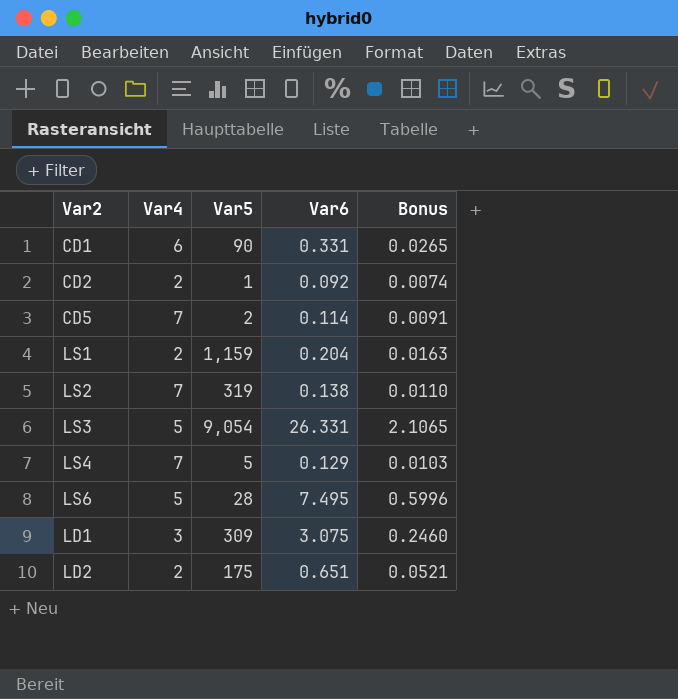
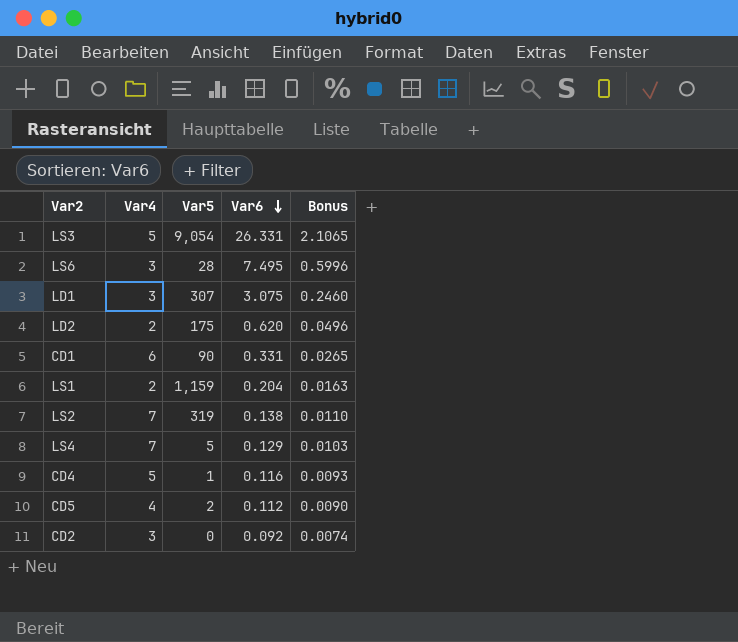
row order: none -> Var6 descending
LS6 | Var4: 5 -> 3
LD1 | Var5: 309 -> 307
LD2 | Var6: 0.651 -> 0.620
LD2 | Bonus: 0.0521 -> 0.0496
row CD4: none -> 5 | 1 | 0.116 | 0.0093
CD5 | Var4: 7 -> 4
CD5 | Var6: 0.114 -> 0.112
CD5 | Bonus: 0.0091 -> 0.0090
CD2 | Var4: 2 -> 3
CD2 | Var5: 1 -> 0

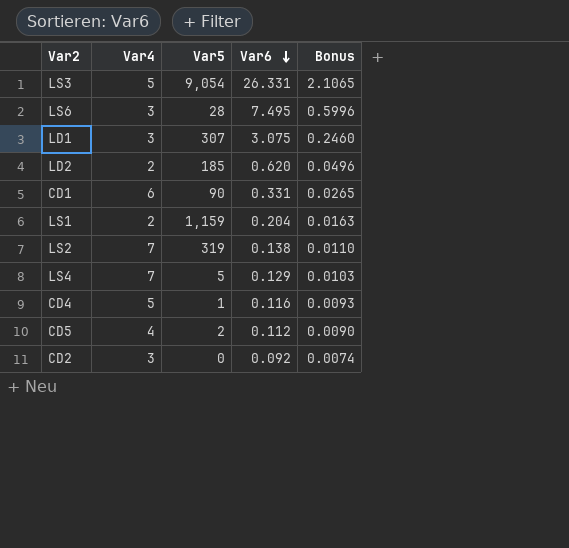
LD2 | Var5: 175 -> 185

